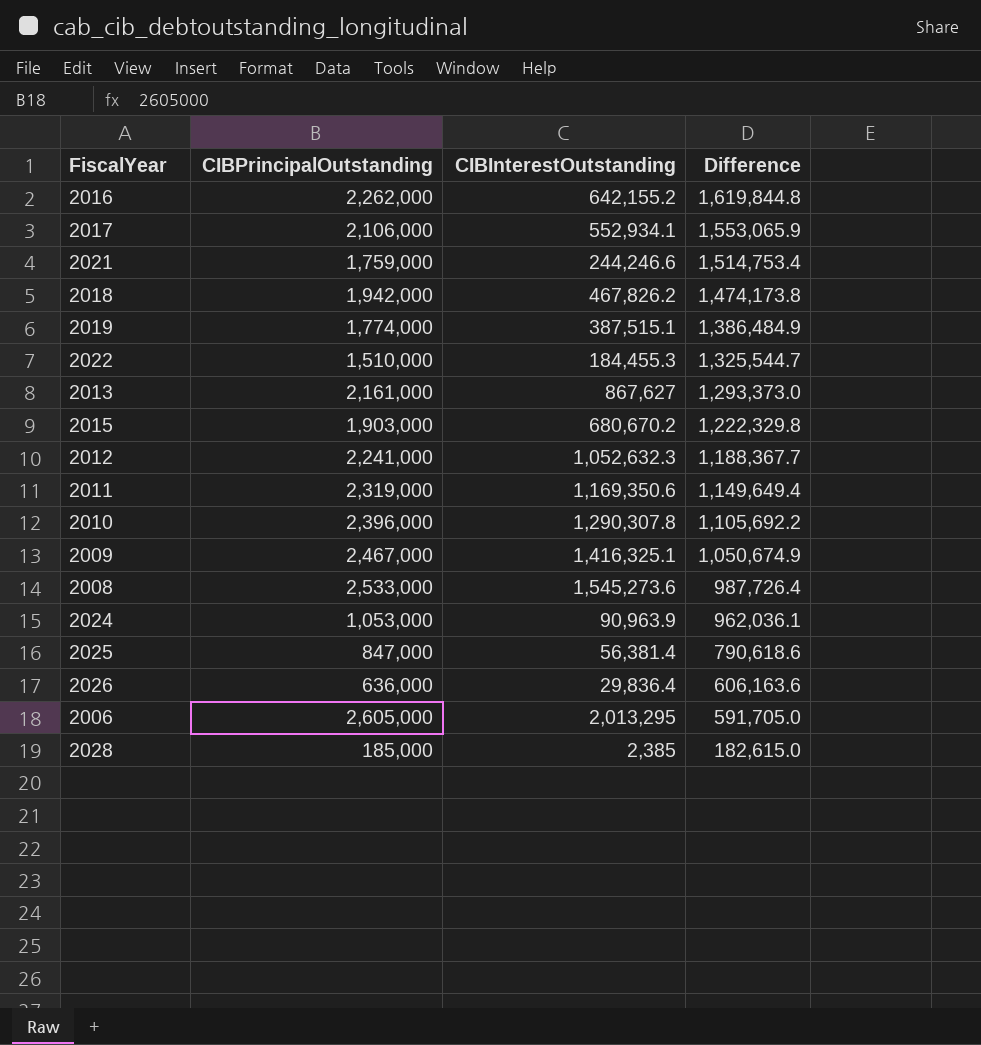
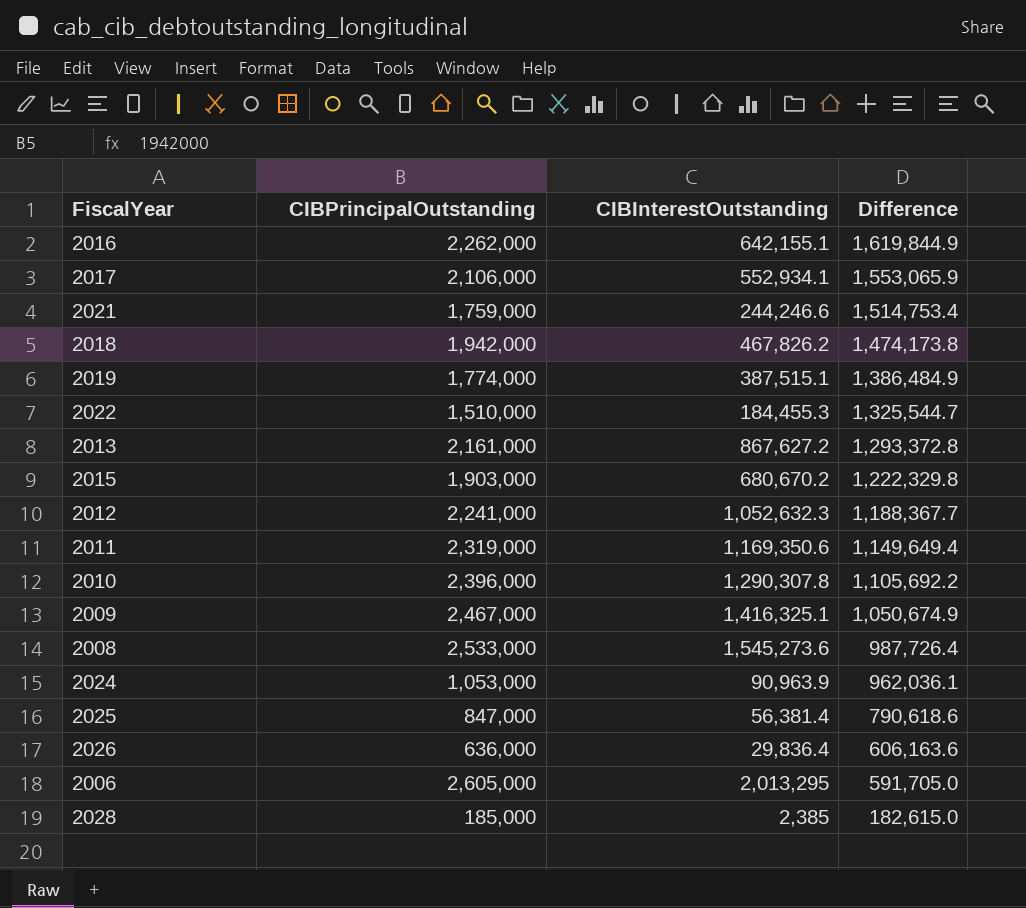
2016 | CIBInterestOutstanding: 642,155.2 -> 642,155.1
2016 | Difference: 1,619,844.8 -> 1,619,844.9
2013 | CIBInterestOutstanding: 867,627 -> 867,627.2
2013 | Difference: 1,293,373.0 -> 1,293,372.8

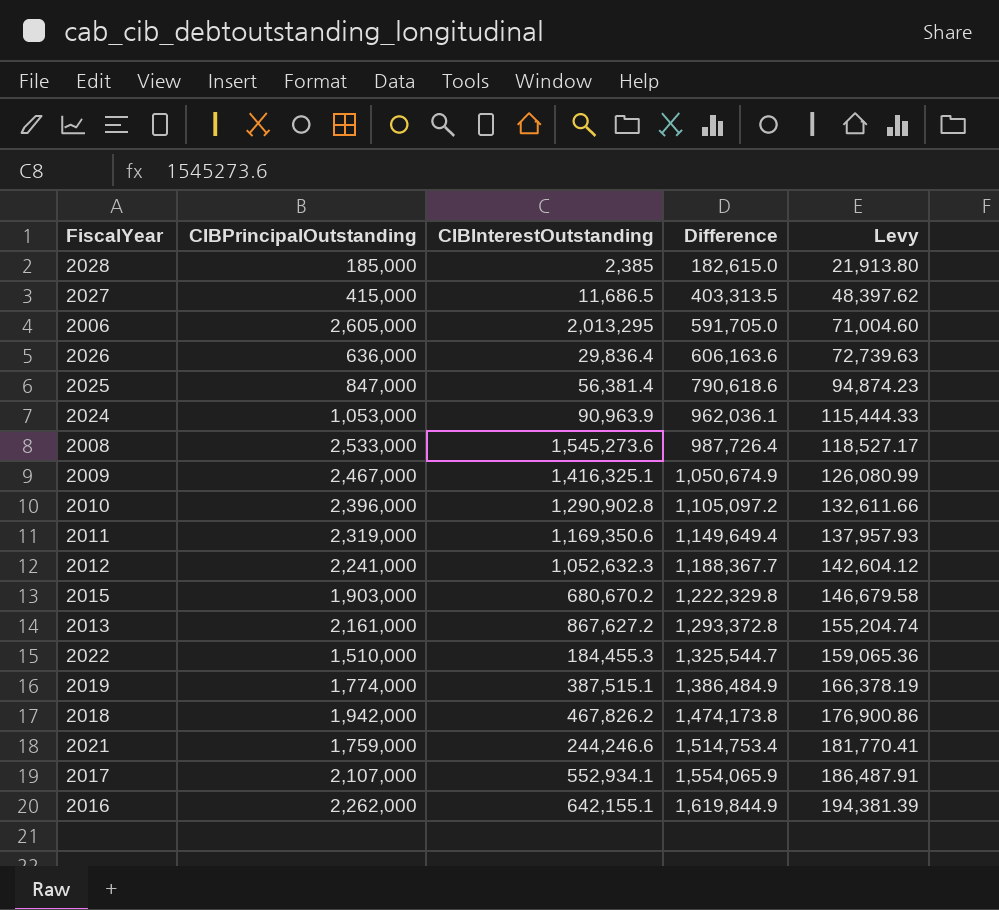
row order: Difference descending -> Difference ascending
column Levy | formula: none -> [Difference] * 0.12
row 2027: none -> 415,000 | 11,686.5 | 403,313.5 | 48,397.62
2010 | CIBInterestOutstanding: 1,290,307.8 -> 1,290,902.8
2010 | Difference: 1,105,692.2 -> 1,105,097.2
2017 | CIBPrincipalOutstanding: 2,106,000 -> 2,107,000
2017 | Difference: 1,553,065.9 -> 1,554,065.9

